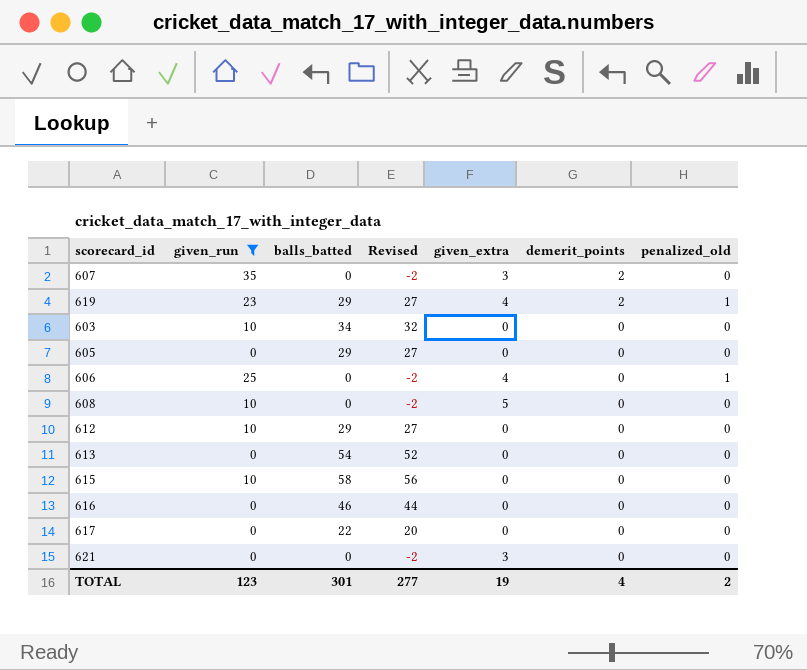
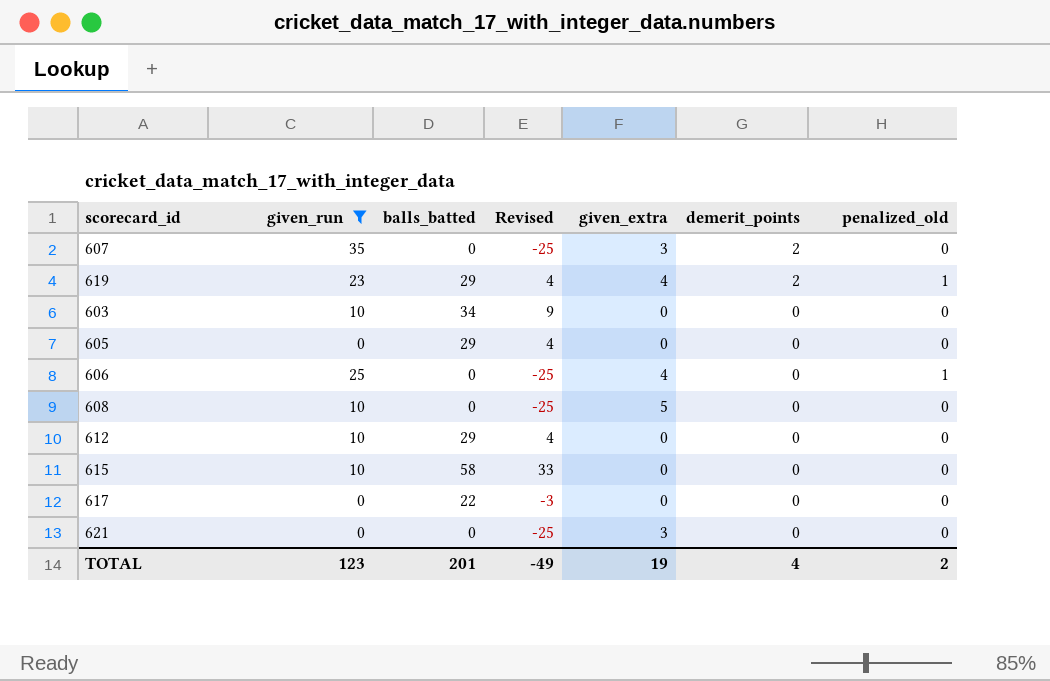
column Revised | formula: [balls_batted] - 2 -> [balls_batted] - 25
row 613: 0 | 54 | 52 | 0 | 0 | 0 -> none
row 616: 0 | 46 | 44 | 0 | 0 | 0 -> none
TOTAL | balls_batted: 301 -> 201
TOTAL | Revised: 277 -> -49

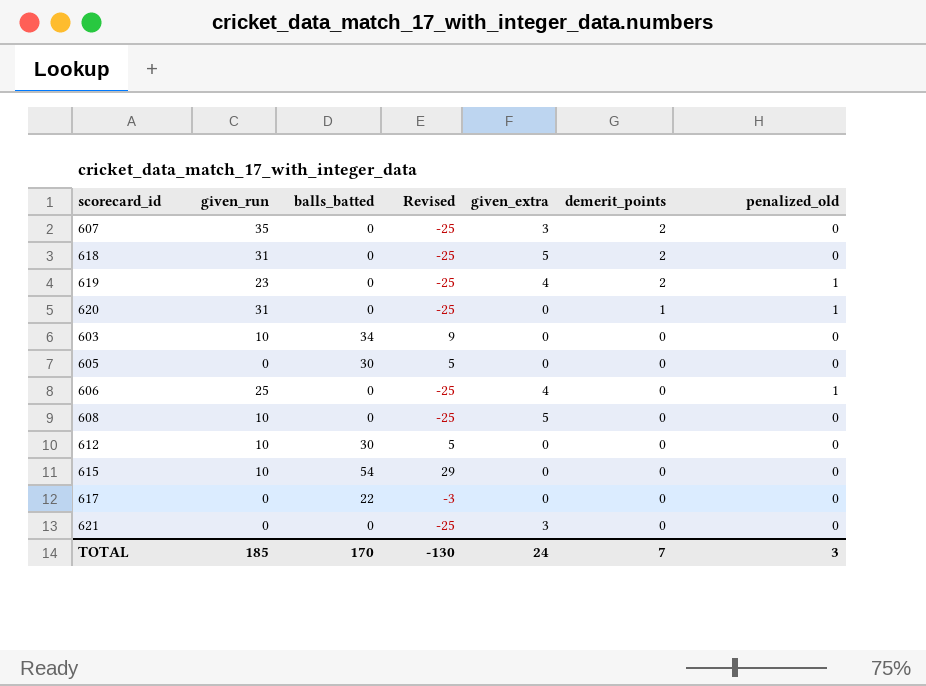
filter: given_run != 31 -> none
619 | balls_batted: 29 -> 0
619 | Revised: 4 -> -25
605 | balls_batted: 29 -> 30
605 | Revised: 4 -> 5
612 | balls_batted: 29 -> 30
612 | Revised: 4 -> 5
615 | balls_batted: 58 -> 54
615 | Revised: 33 -> 29
TOTAL | given_run: 123 -> 185
TOTAL | balls_batted: 201 -> 170
TOTAL | Revised: -49 -> -130
TOTAL | given_extra: 19 -> 24
TOTAL | demerit_points: 4 -> 7
TOTAL | penalized_old: 2 -> 3

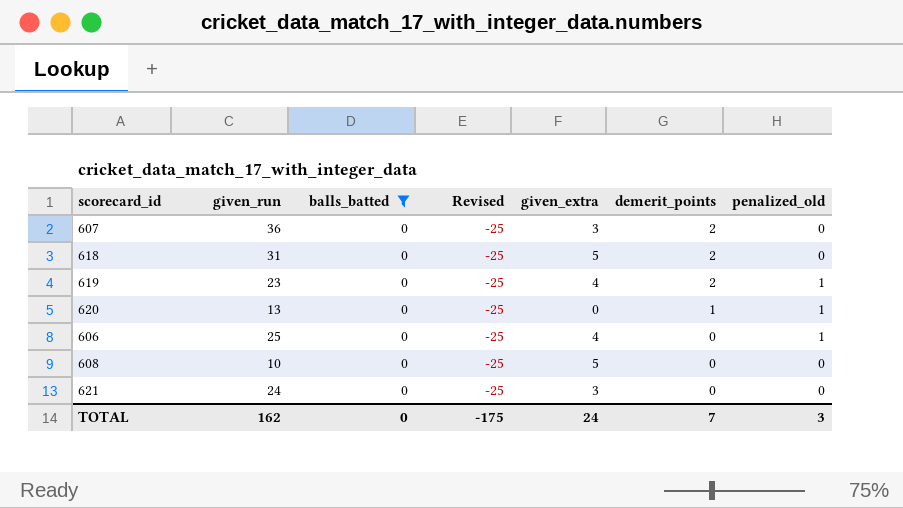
filter: none -> balls_batted = 0
607 | given_run: 35 -> 36
620 | given_run: 31 -> 13
621 | given_run: 0 -> 24
TOTAL | given_run: 185 -> 162
TOTAL | balls_batted: 170 -> 0
TOTAL | Revised: -130 -> -175

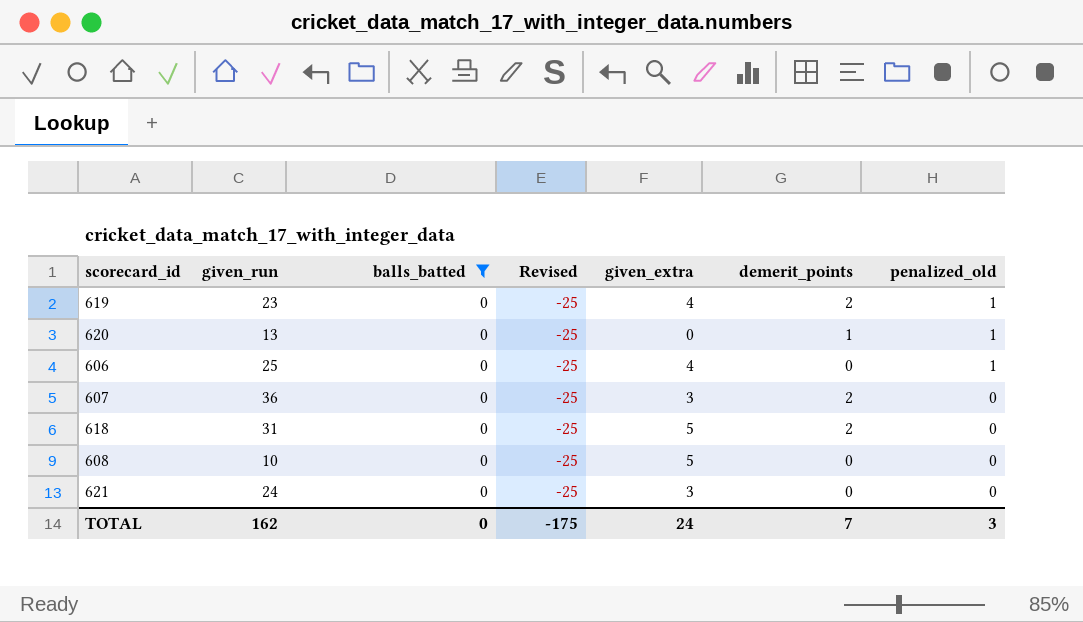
row order: demerit_points descending -> penalized_old descending

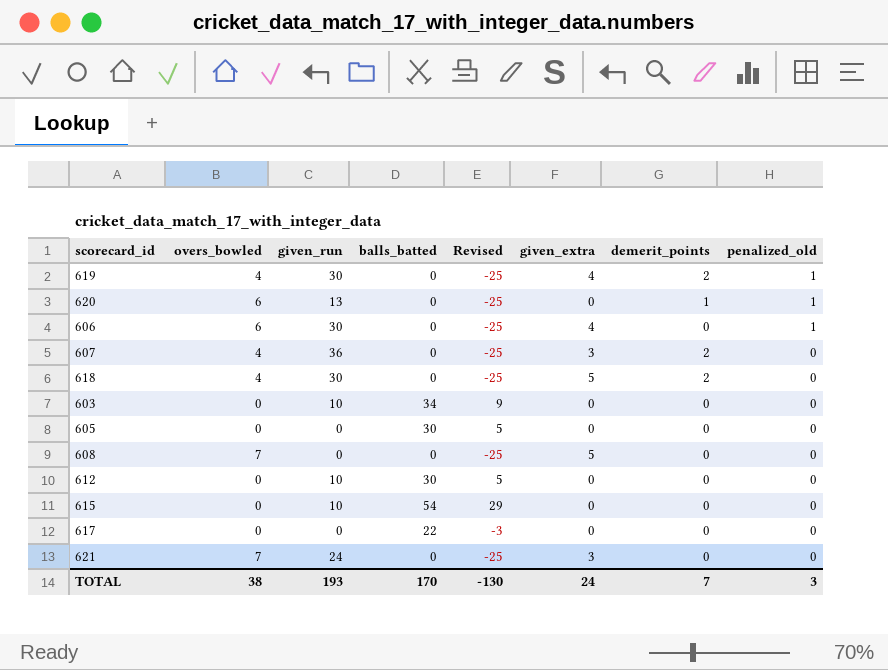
filter: balls_batted = 0 -> none
column overs_bowled | position: none -> 2
619 | given_run: 23 -> 30
606 | given_run: 25 -> 30
618 | given_run: 31 -> 30
608 | given_run: 10 -> 0
TOTAL | given_run: 162 -> 193
TOTAL | balls_batted: 0 -> 170
TOTAL | Revised: -175 -> -130

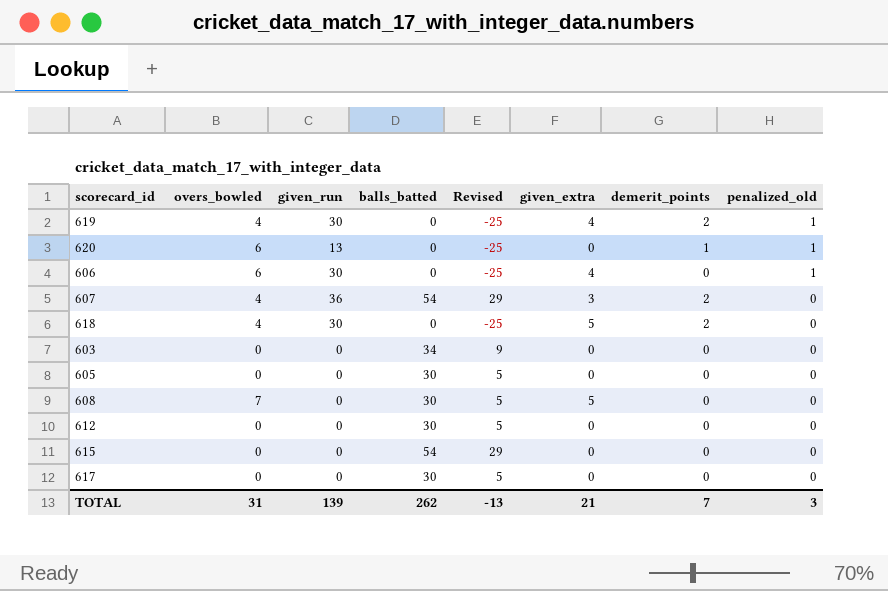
row 621: 7 | 24 | 0 | -25 | 3 | 0 | 0 -> none
607 | balls_batted: 0 -> 54
607 | Revised: -25 -> 29
603 | given_run: 10 -> 0
608 | balls_batted: 0 -> 30
608 | Revised: -25 -> 5
612 | given_run: 10 -> 0
615 | given_run: 10 -> 0
617 | balls_batted: 22 -> 30
617 | Revised: -3 -> 5
TOTAL | overs_bowled: 38 -> 31
TOTAL | given_run: 193 -> 139
TOTAL | balls_batted: 170 -> 262
TOTAL | Revised: -130 -> -13
TOTAL | given_extra: 24 -> 21

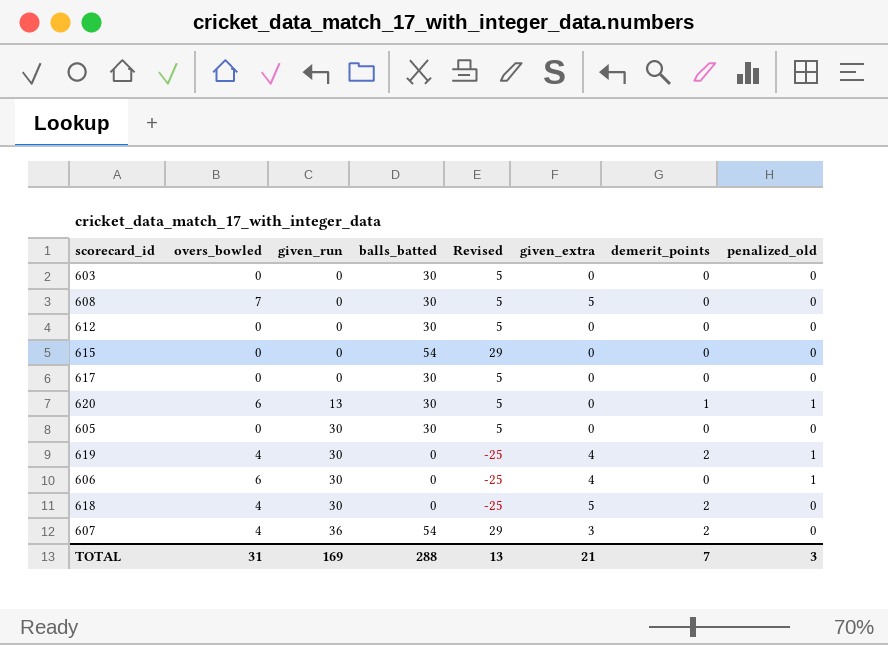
row order: penalized_old descending -> given_run ascending
603 | balls_batted: 34 -> 30
603 | Revised: 9 -> 5
620 | balls_batted: 0 -> 30
620 | Revised: -25 -> 5
605 | given_run: 0 -> 30
TOTAL | given_run: 139 -> 169
TOTAL | balls_batted: 262 -> 288
TOTAL | Revised: -13 -> 13

